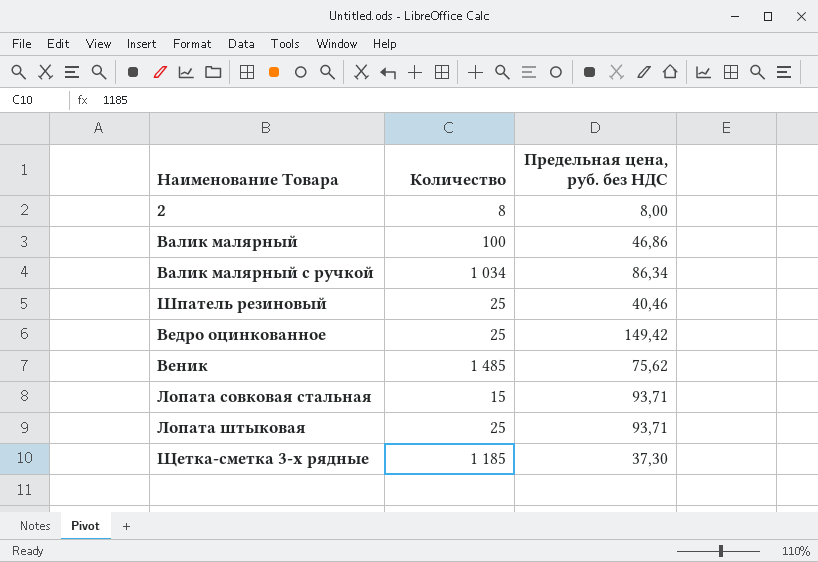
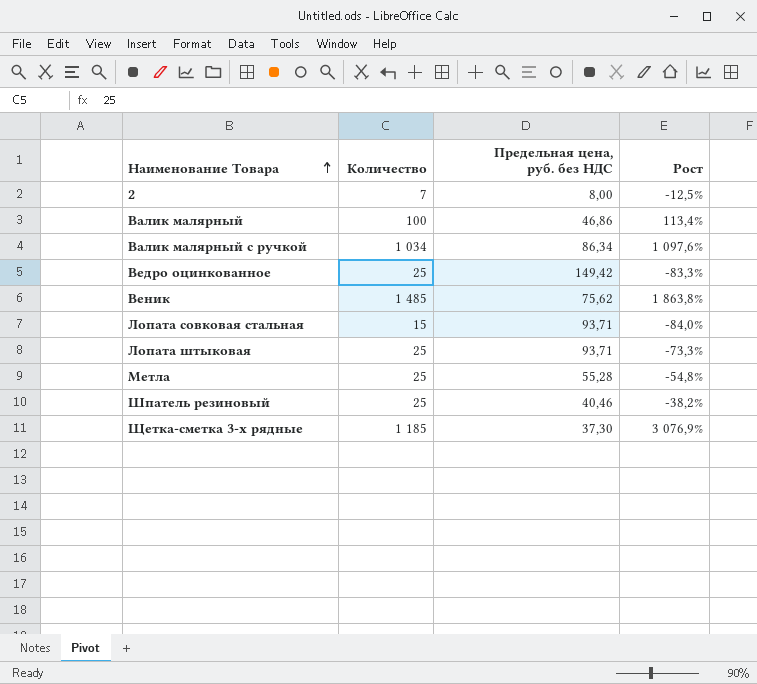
row order: none -> Наименование Товара ascending
column Рост | formula: none -> ([Количество] - [Предельная цена, руб. без НДС]) / [Предельная цена, руб. без НДС]
2 | Количество: 8 -> 7
row Метла: none -> 25 | 55,28 | -54,8%

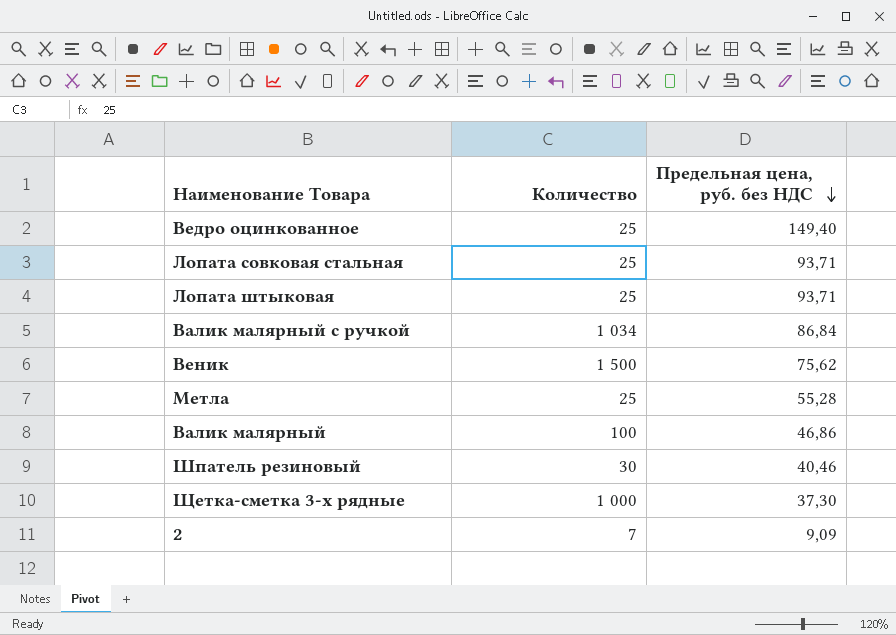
row order: Наименование Товара ascending -> Предельная цена, руб. без НДС descending
column Рост | formula: ([Количество] - [Предельная цена, руб. без НДС]) / [Предельная цена, руб. без НДС] -> none
Ведро оцинкованное | Предельная цена, руб. без НДС: 149,42 -> 149,40
Лопата совковая стальная | Количество: 15 -> 25
Валик малярный с ручкой | Предельная цена, руб. без НДС: 86,34 -> 86,84
Веник | Количество: 1 485 -> 1 500
Шпатель резиновый | Количество: 25 -> 30
Щетка-сметка 3-х рядные | Количество: 1 185 -> 1 000
2 | Предельная цена, руб. без НДС: 8,00 -> 9,09

